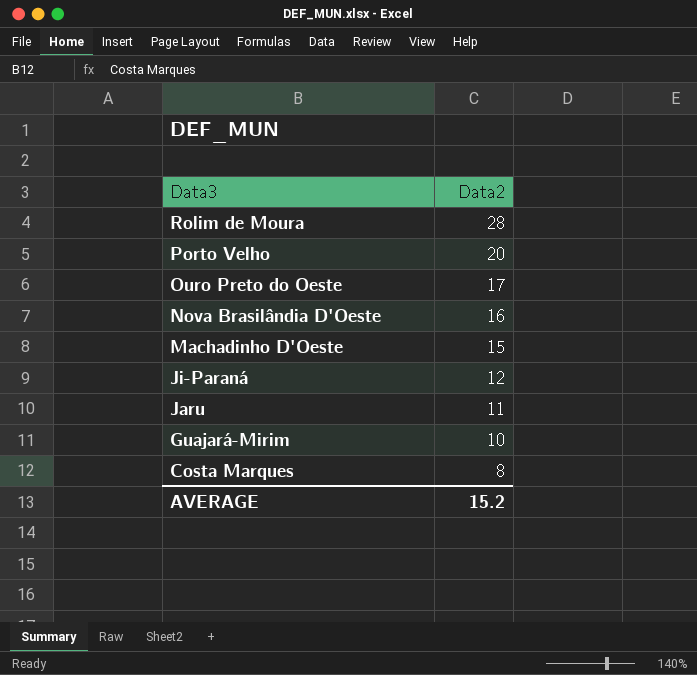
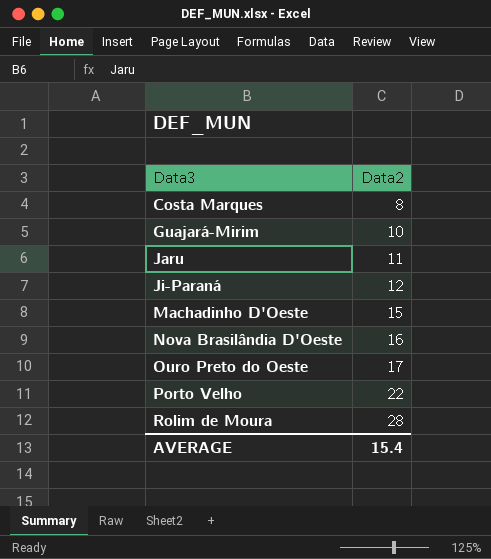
row order: Data3 descending -> Data3 ascending
Porto Velho | Data2: 20 -> 22
AVERAGE | Data2: 15.2 -> 15.4

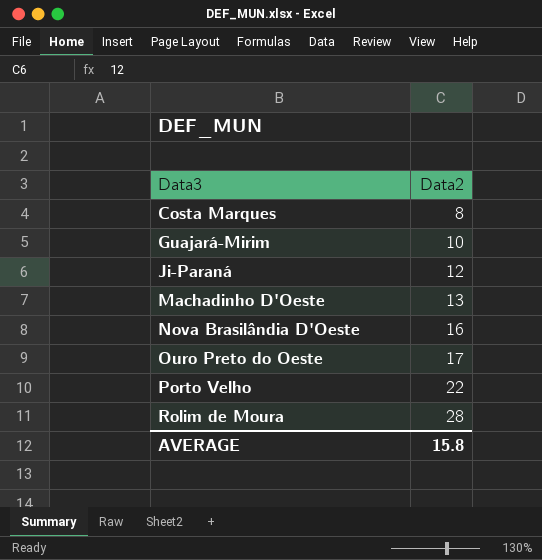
row Jaru: 11 -> none
Machadinho D'Oeste | Data2: 15 -> 13
AVERAGE | Data2: 15.4 -> 15.8

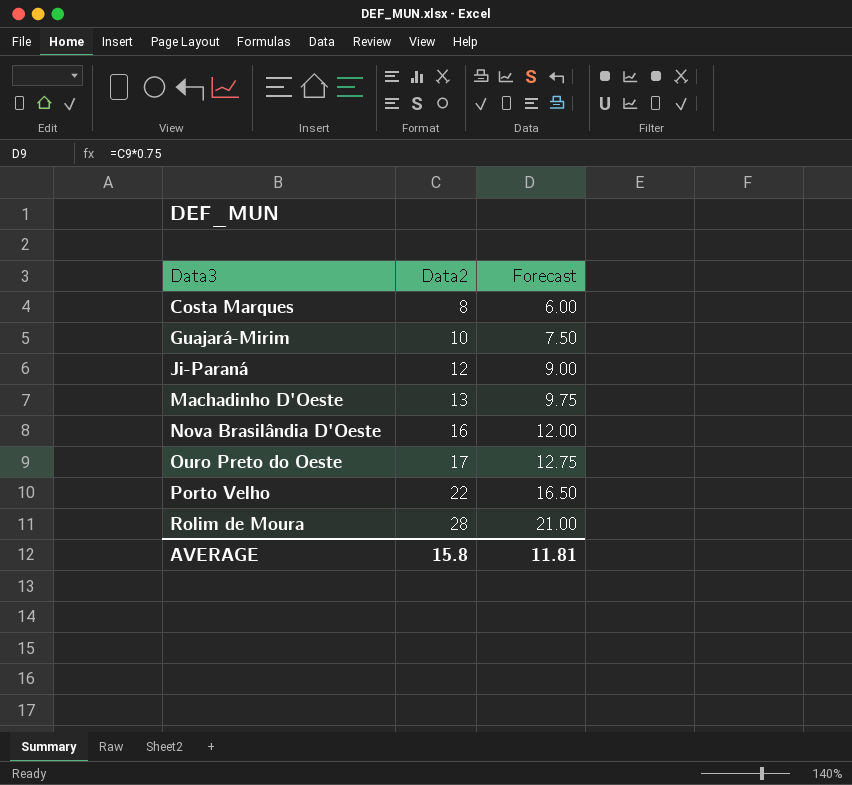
column Forecast | formula: none -> [Data2] * 0.75

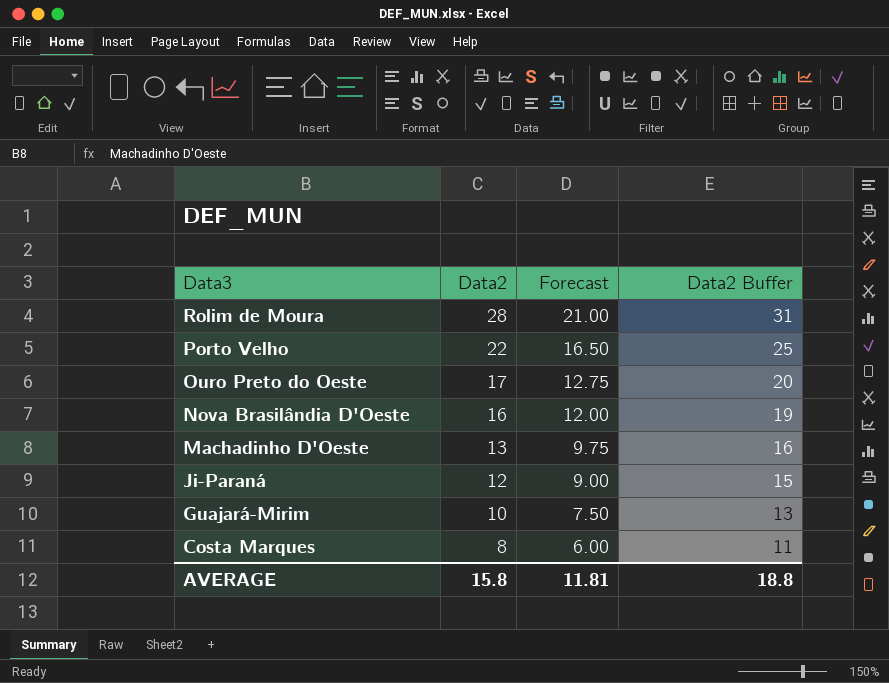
row order: Data3 ascending -> Data3 descending
column Data2 Buffer | formula: none -> [Data2] + 3

